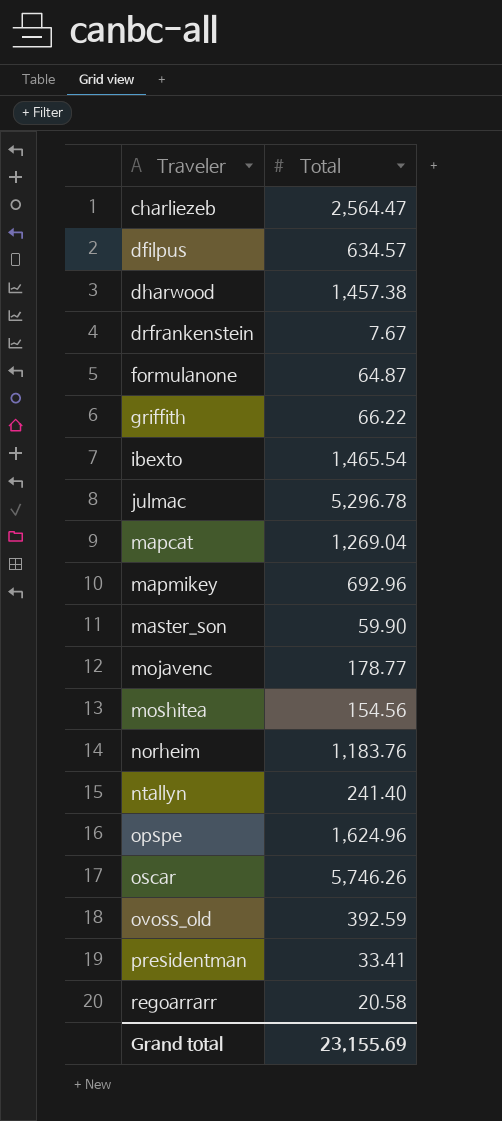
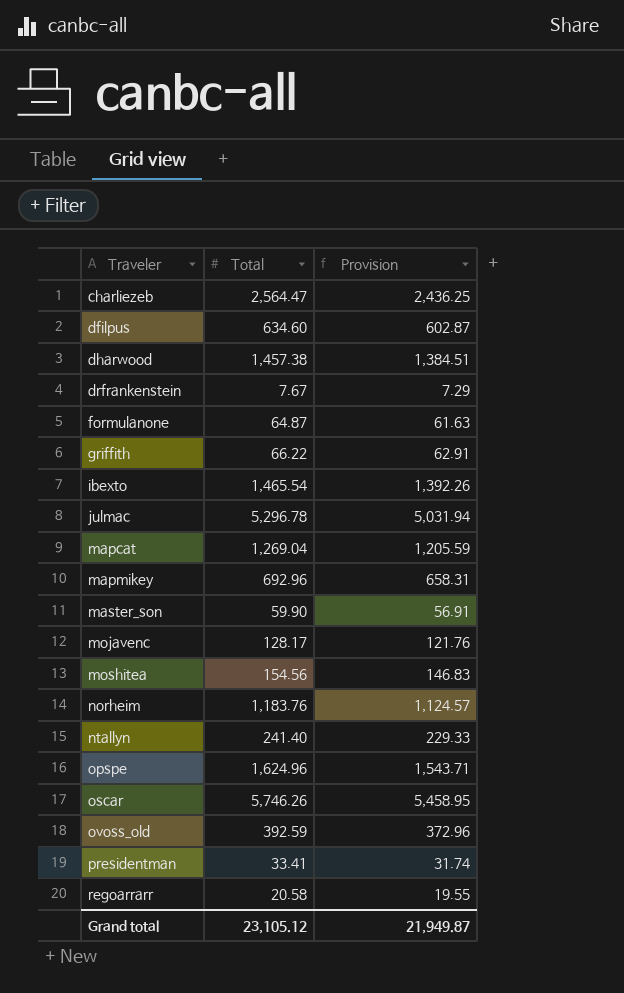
column Provision | formula: none -> [Total] * 0.95
dfilpus | Total: 634.57 -> 634.60
mojavenc | Total: 178.77 -> 128.17
Grand total | Total: 23,155.69 -> 23,105.12

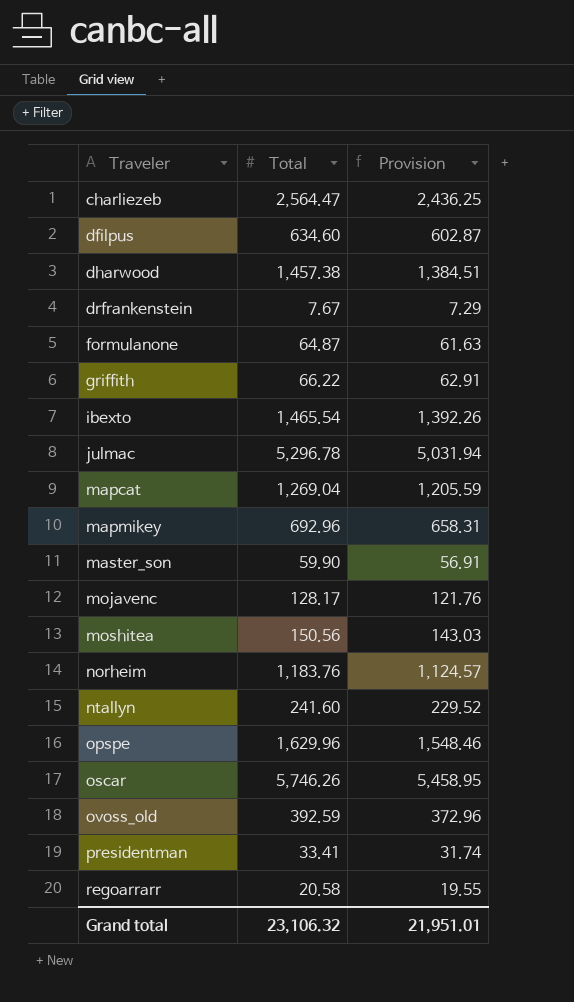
moshitea | Total: 154.56 -> 150.56
moshitea | Provision: 146.83 -> 143.03
ntallyn | Total: 241.40 -> 241.60
ntallyn | Provision: 229.33 -> 229.52
opspe | Total: 1,624.96 -> 1,629.96
opspe | Provision: 1,543.71 -> 1,548.46
Grand total | Total: 23,105.12 -> 23,106.32
Grand total | Provision: 21,949.87 -> 21,951.01

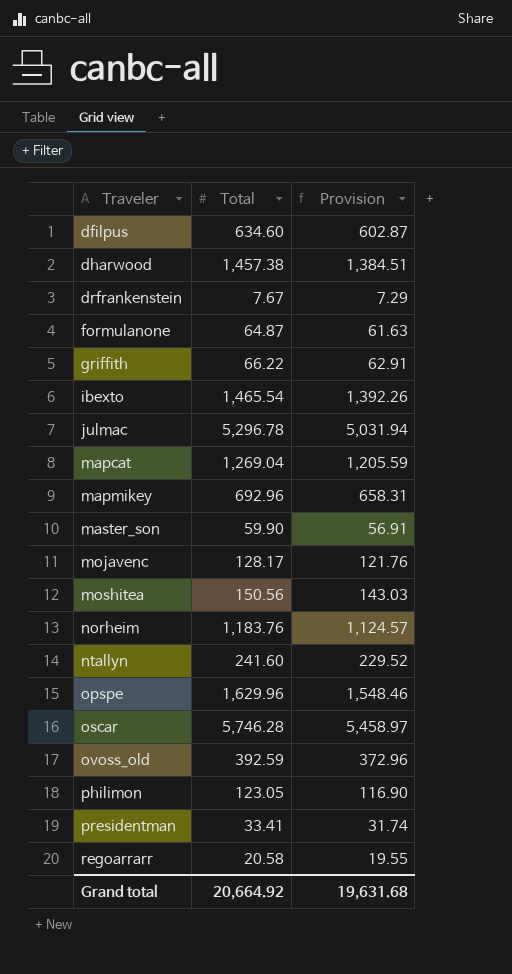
row charliezeb: 2,564.47 | 2,436.25 -> none
oscar | Total: 5,746.26 -> 5,746.28
oscar | Provision: 5,458.95 -> 5,458.97
row philimon: none -> 123.05 | 116.90
Grand total | Total: 23,106.32 -> 20,664.92
Grand total | Provision: 21,951.01 -> 19,631.68

